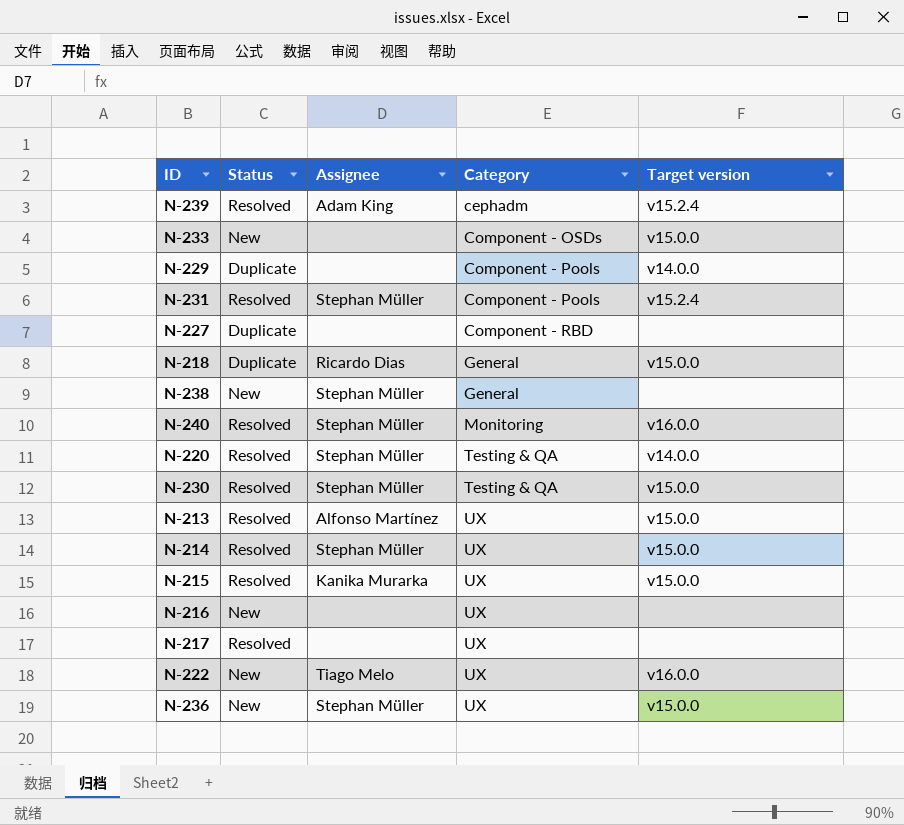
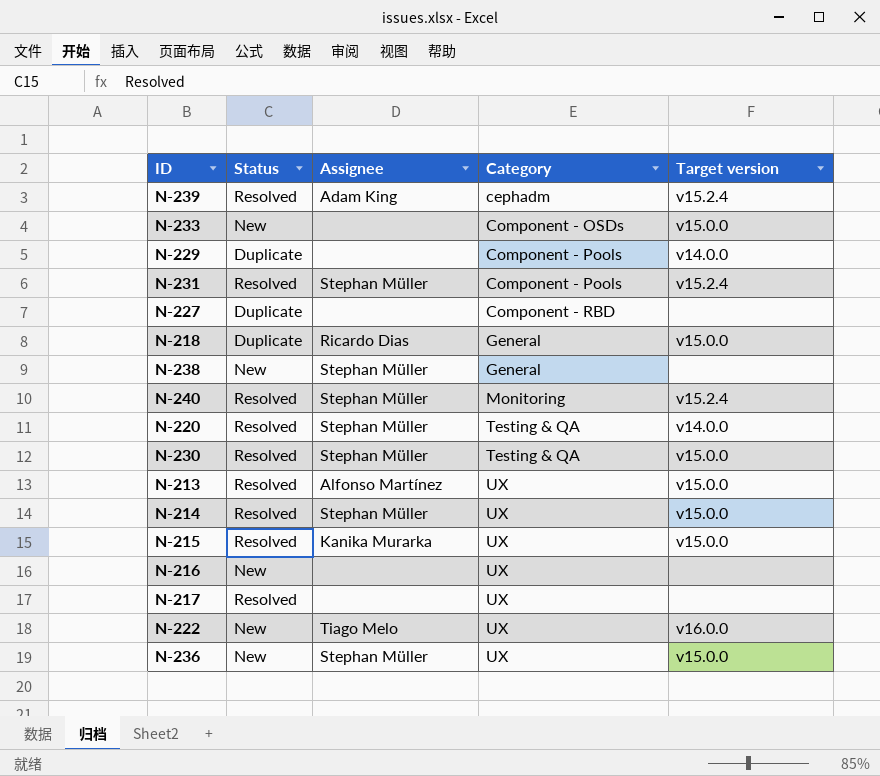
N-240 | Target version: v16.0.0 -> v15.2.4

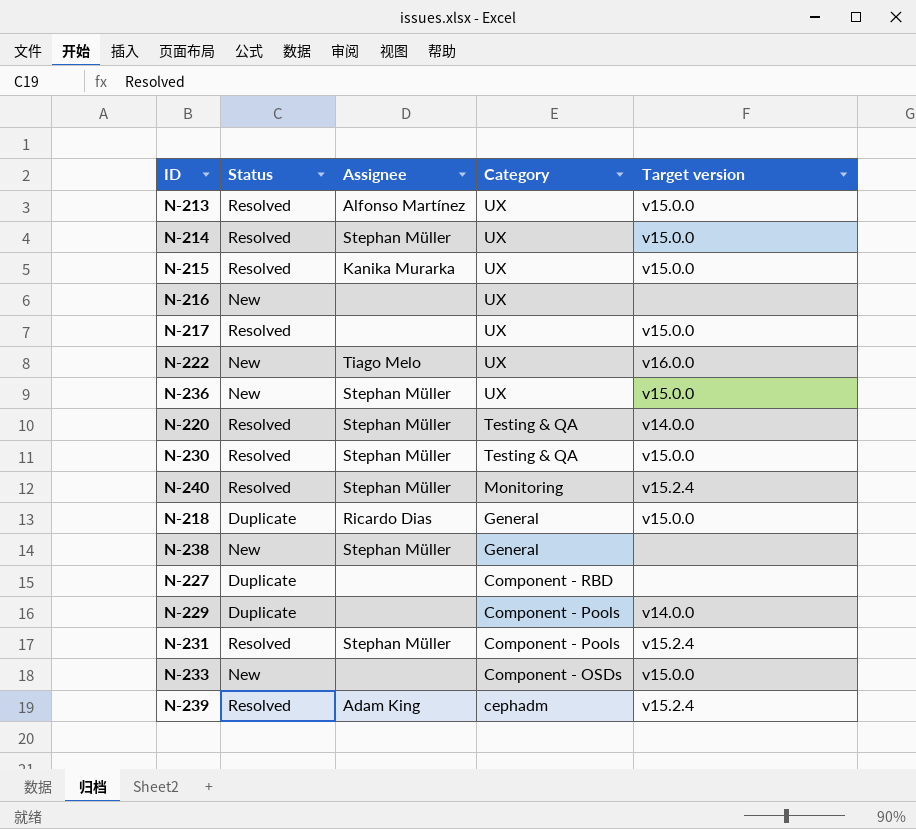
row order: Category ascending -> Category descending
N-217 | Target version: none -> v15.0.0

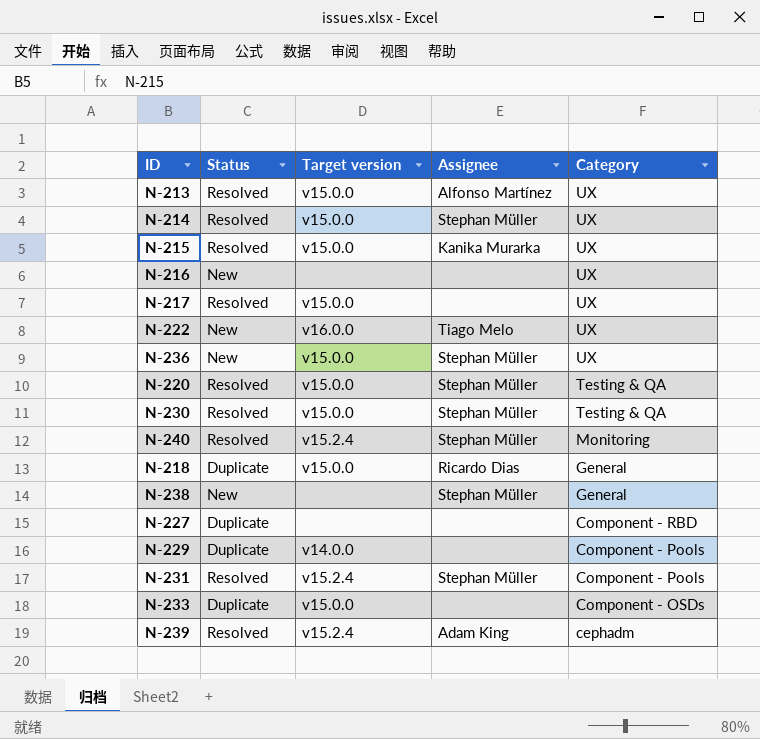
column Target version | position: 5 -> 3
N-220 | Target version: v14.0.0 -> v15.0.0
N-233 | Status: New -> Duplicate

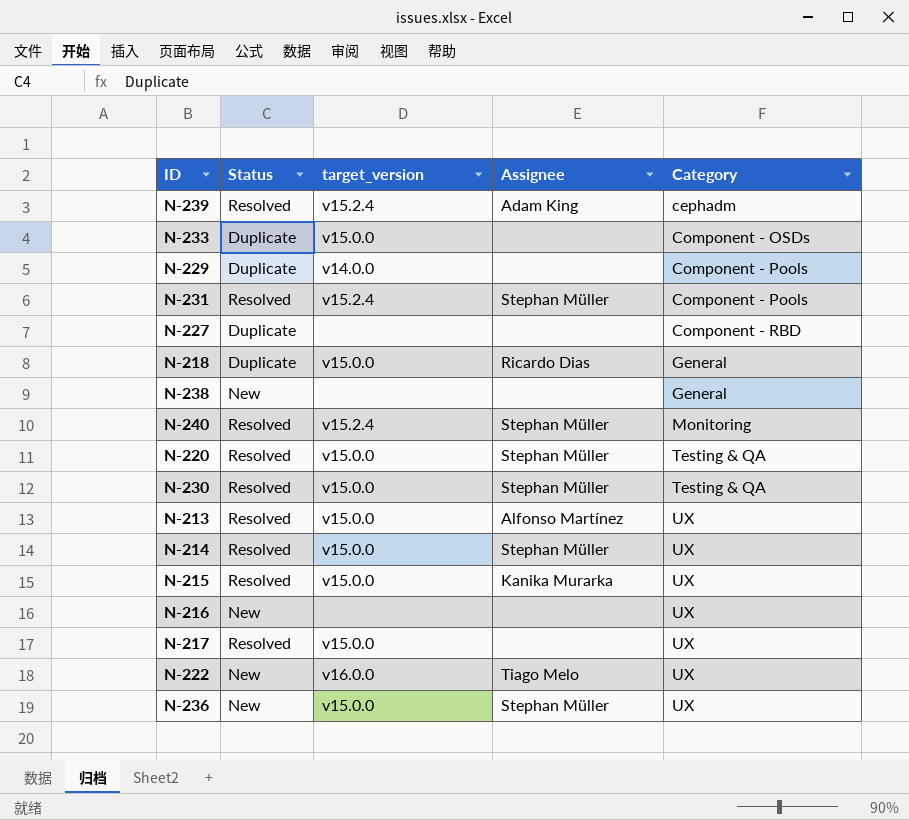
row order: Category descending -> Category ascending
column name: Target version -> target_version
N-238 | Assignee: Stephan Müller -> none

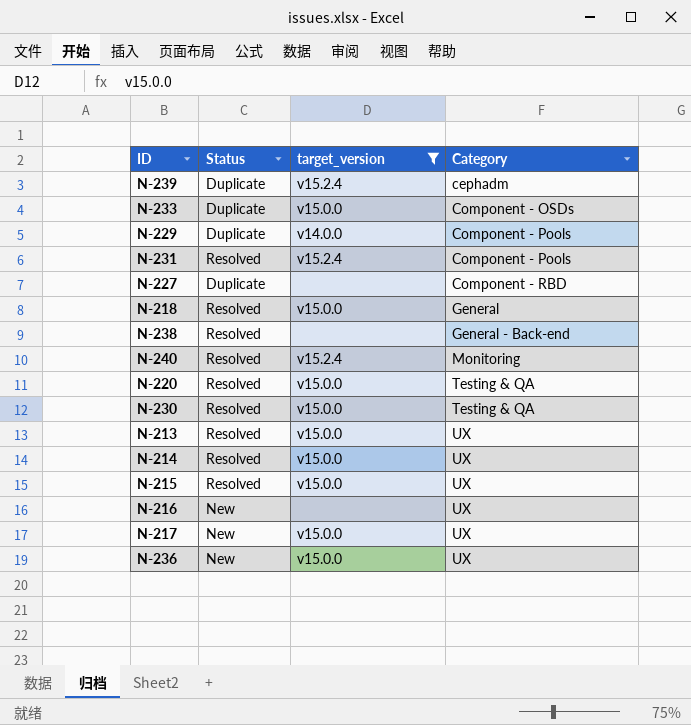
filter: none -> target_version != v16.0.0
column Assignee | position: 4 -> none
N-239 | Status: Resolved -> Duplicate
N-218 | Status: Duplicate -> Resolved
N-238 | Status: New -> Resolved
N-238 | Category: General -> General - Back-end
N-217 | Status: Resolved -> New

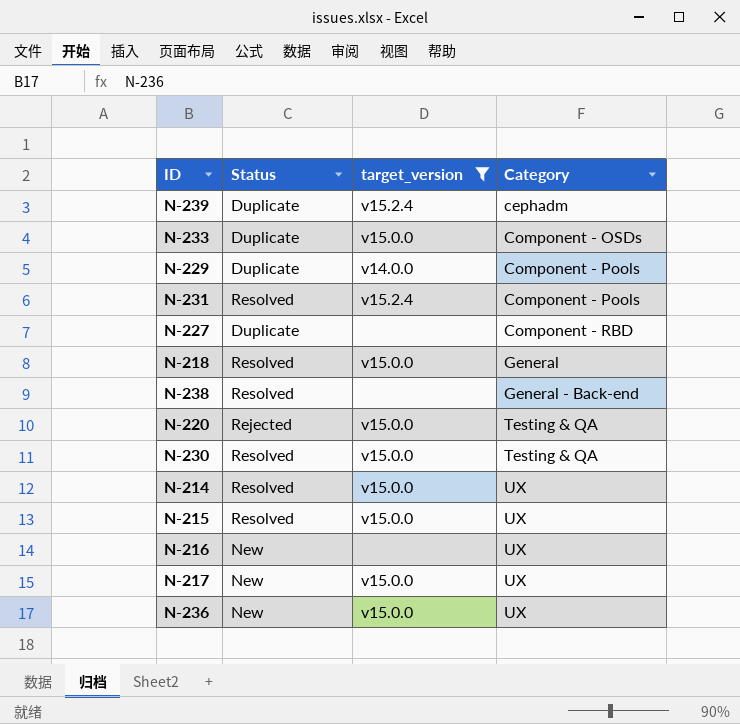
row N-240: Resolved | v15.2.4 | Monitoring -> none
row N-213: Resolved | v15.0.0 | UX -> none
N-220 | Status: Resolved -> Rejected

